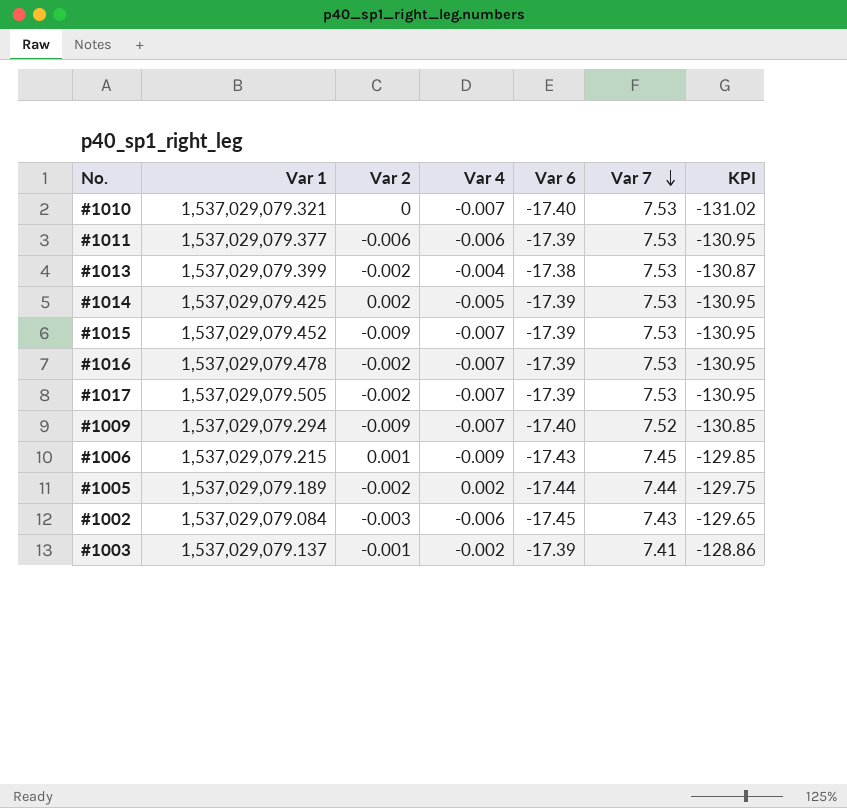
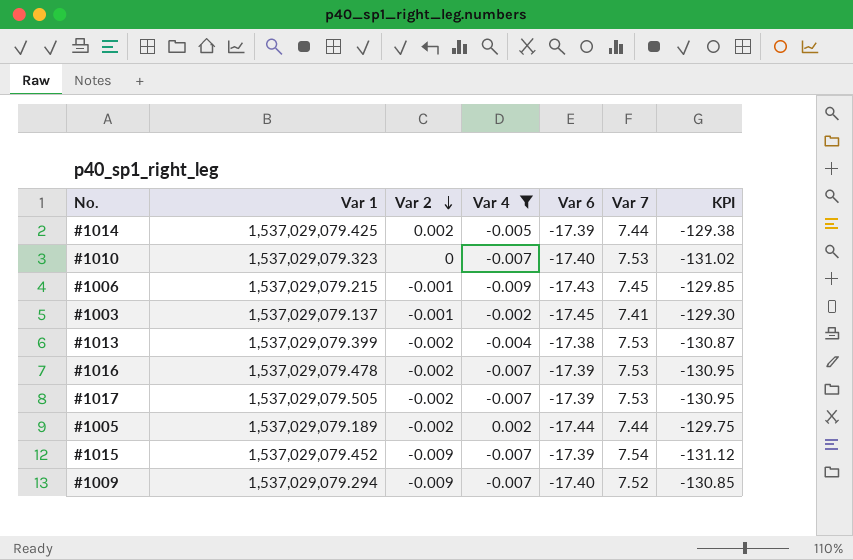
filter: none -> Var 4 != -0.006
row order: Var 7 descending -> Var 2 descending
#1014 | Var 7: 7.53 -> 7.44
#1014 | KPI: -130.95 -> -129.38
#1010 | Var 1: 1,537,029,079.321 -> 1,537,029,079.323
#1006 | Var 2: 0.001 -> -0.001
#1003 | Var 6: -17.39 -> -17.45
#1003 | KPI: -128.86 -> -129.30
#1015 | Var 7: 7.53 -> 7.54
#1015 | KPI: -130.95 -> -131.12

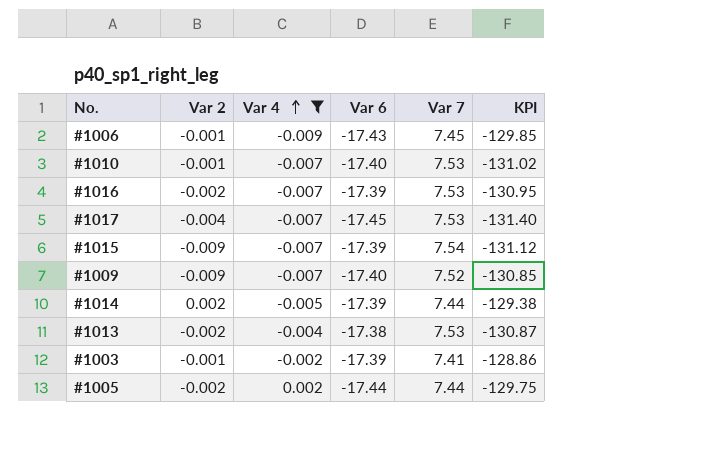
row order: Var 2 descending -> Var 4 ascending
column Var 1 | position: 2 -> none
#1010 | Var 2: 0 -> -0.001
#1017 | Var 2: -0.002 -> -0.004
#1017 | Var 6: -17.39 -> -17.45
#1017 | KPI: -130.95 -> -131.40
#1003 | Var 6: -17.45 -> -17.39
#1003 | KPI: -129.30 -> -128.86

